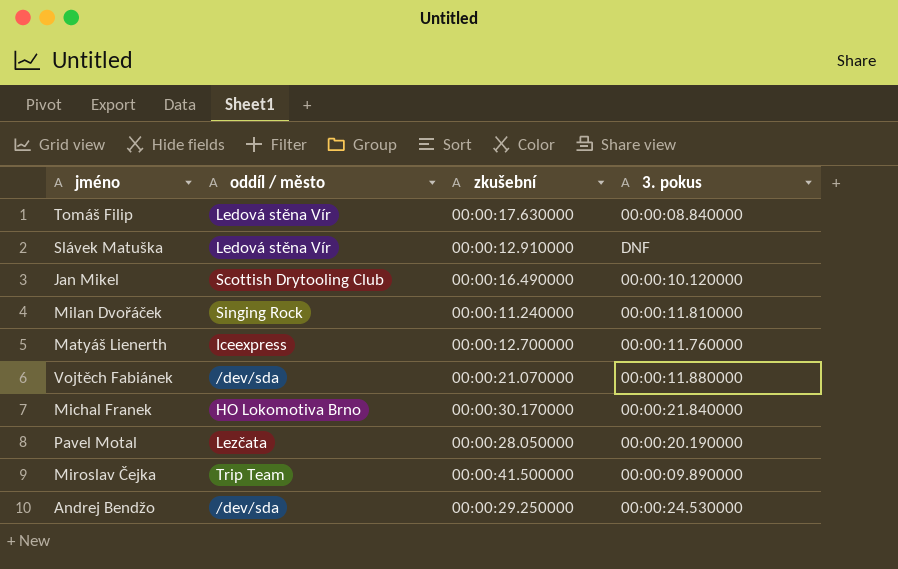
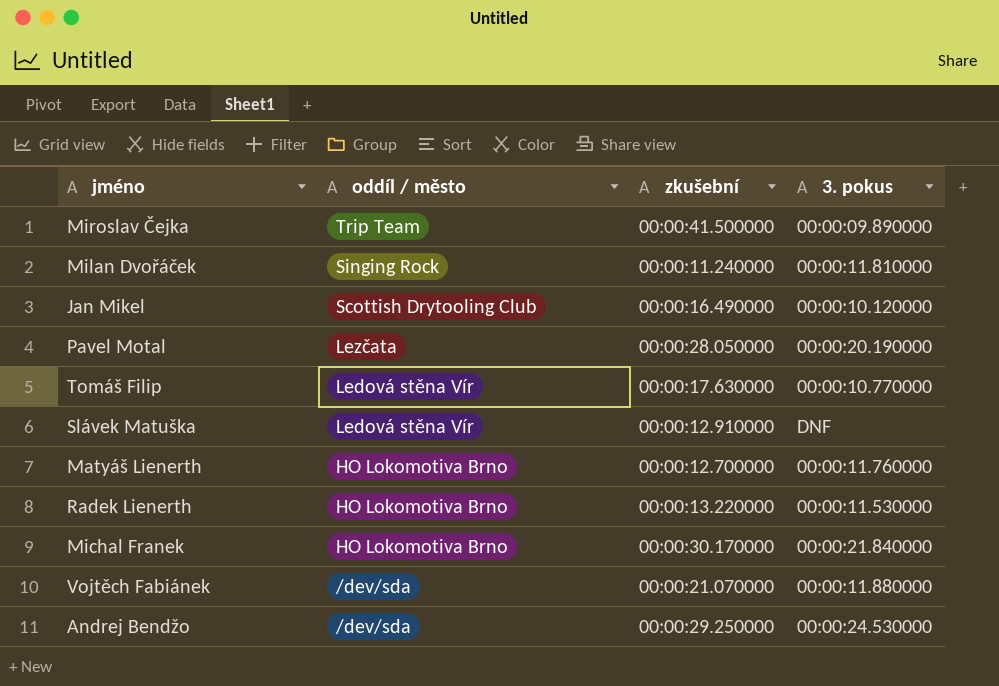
row order: none -> oddíl / město descending
Tomáš Filip | 3. pokus: 00:00:08.840000 -> 00:00:10.770000
Matyáš Lienerth | oddíl / město: Iceexpress -> HO Lokomotiva Brno
row Radek Lienerth: none -> HO Lokomotiva Brno | 00:00:13.220000 | 00:00:11.530000

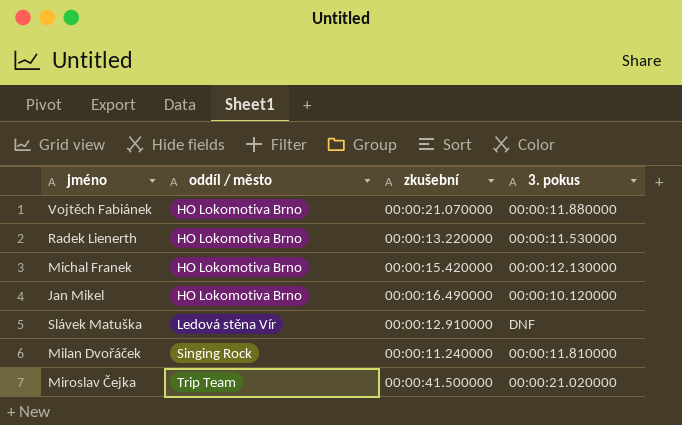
row order: oddíl / město descending -> oddíl / město ascending
row Pavel Motal: Lezčata | 00:00:28.050000 | 00:00:20.190000 -> none
row Tomáš Filip: Ledová stěna Vír | 00:00:17.630000 | 00:00:10.770000 -> none
row Matyáš Lienerth: HO Lokomotiva Brno | 00:00:12.700000 | 00:00:11.760000 -> none
row Andrej Bendžo: /dev/sda | 00:00:29.250000 | 00:00:24.530000 -> none
Vojtěch Fabiánek | oddíl / město: /dev/sda -> HO Lokomotiva Brno
Michal Franek | zkušební: 00:00:30.170000 -> 00:00:15.420000
Michal Franek | 3. pokus: 00:00:21.840000 -> 00:00:12.130000
Jan Mikel | oddíl / město: Scottish Drytooling Club -> HO Lokomotiva Brno
Miroslav Čejka | 3. pokus: 00:00:09.890000 -> 00:00:21.020000

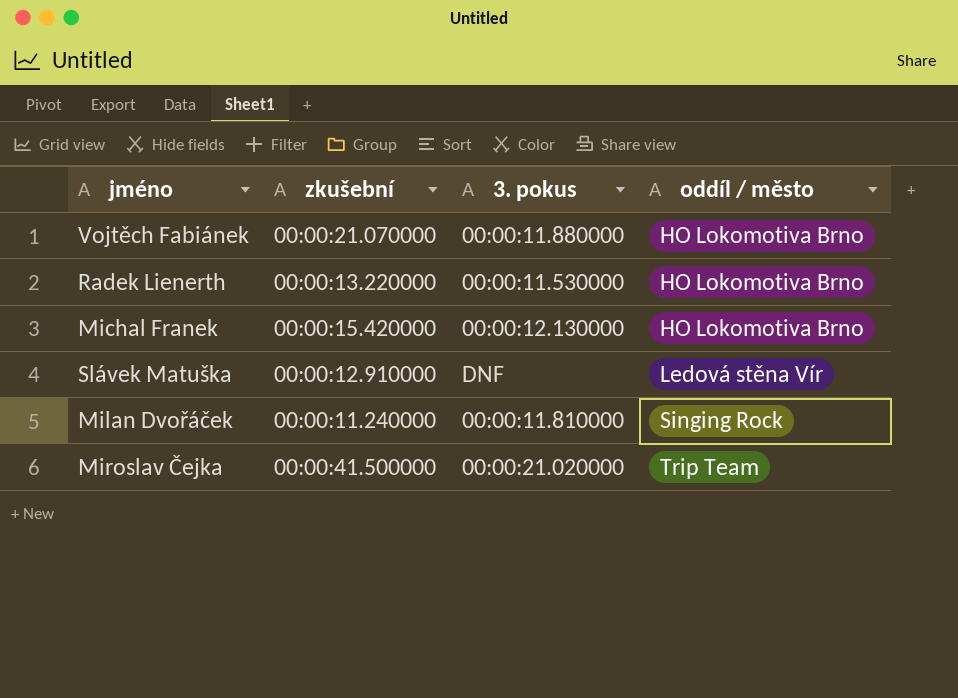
column oddíl / město | position: 2 -> 4
row Jan Mikel: HO Lokomotiva Brno | 00:00:16.490000 | 00:00:10.120000 -> none

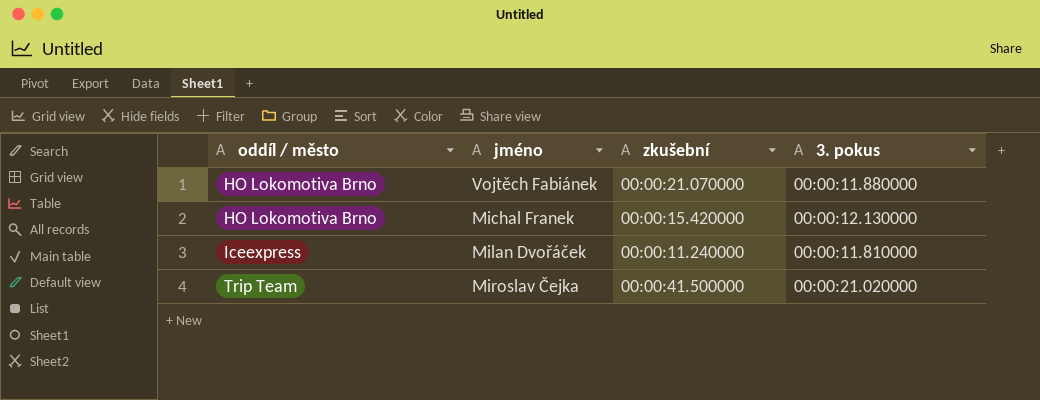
column oddíl / město | position: 4 -> 1
row Radek Lienerth: 00:00:13.220000 | 00:00:11.530000 | HO Lokomotiva Brno -> none
row Slávek Matuška: 00:00:12.910000 | DNF | Ledová stěna Vír -> none
Milan Dvořáček | oddíl / město: Singing Rock -> Iceexpress

